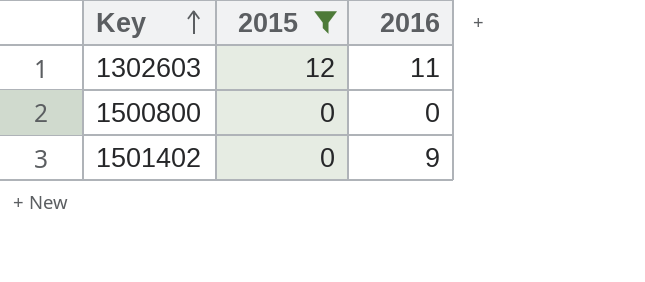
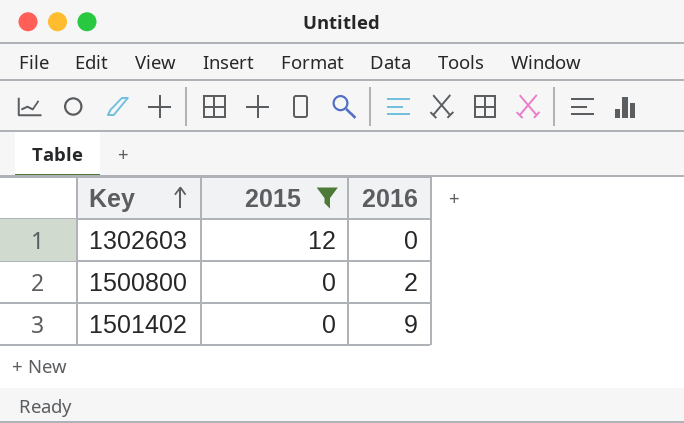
1302603 | 2016: 11 -> 0
1500800 | 2016: 0 -> 2

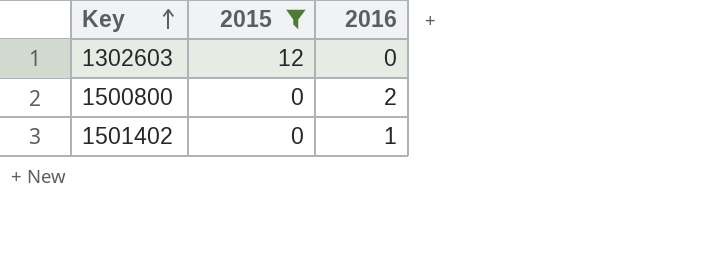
1501402 | 2016: 9 -> 1

